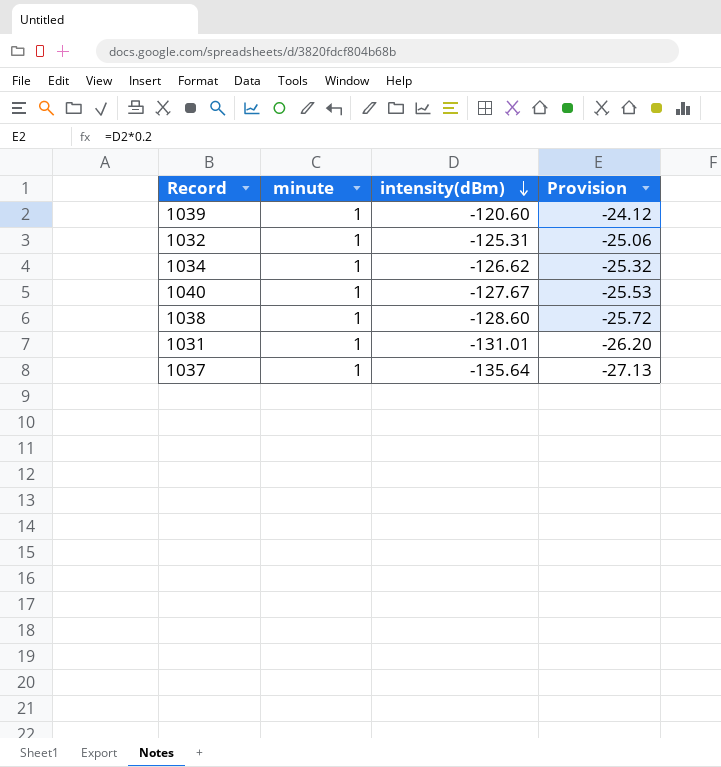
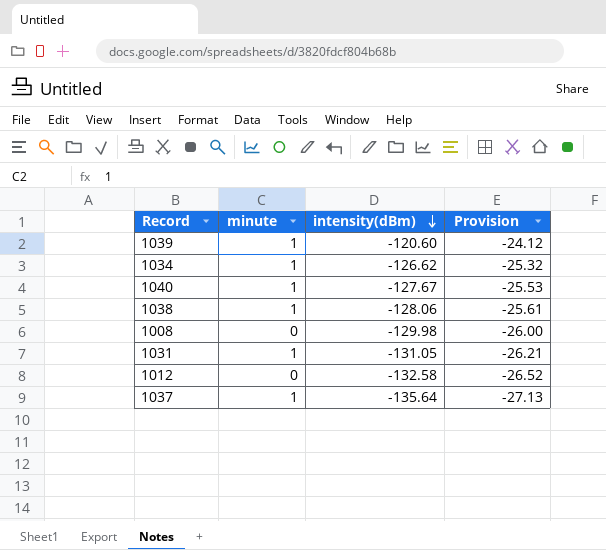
row 1032: 1 | -125.31 | -25.06 -> none
1038 | intensity(dBm): -128.60 -> -128.06
1038 | Provision: -25.72 -> -25.61
row 1008: none -> 0 | -129.98 | -26.00
1031 | intensity(dBm): -131.01 -> -131.05
1031 | Provision: -26.20 -> -26.21
row 1012: none -> 0 | -132.58 | -26.52

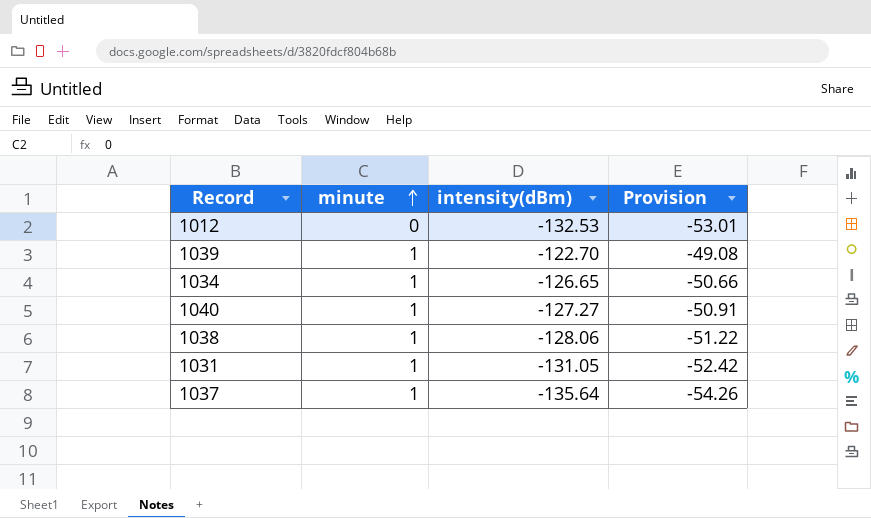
row order: intensity(dBm) descending -> minute ascending
column Provision | formula: [intensity(dBm)] * 0.2 -> [intensity(dBm)] * 0.4
row 1008: 0 | -129.98 | -26.00 -> none
1012 | intensity(dBm): -132.58 -> -132.53
1039 | intensity(dBm): -120.60 -> -122.70
1034 | intensity(dBm): -126.62 -> -126.65
1040 | intensity(dBm): -127.67 -> -127.27

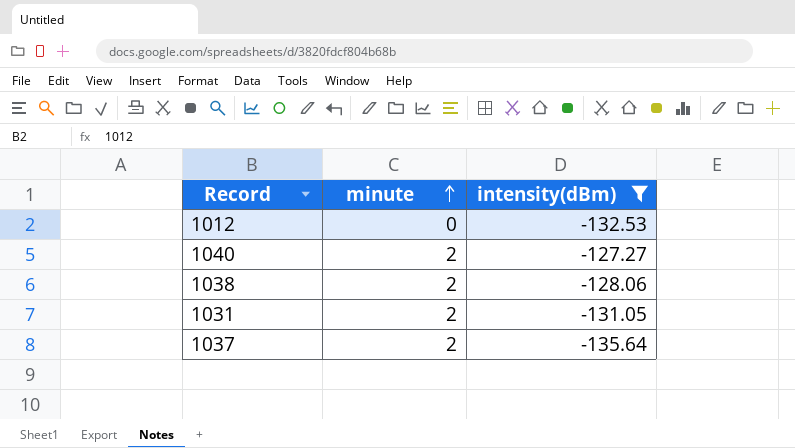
filter: none -> intensity(dBm) <= -127.27
column Provision | formula: [intensity(dBm)] * 0.4 -> none
1040 | minute: 1 -> 2
1038 | minute: 1 -> 2
1031 | minute: 1 -> 2
1037 | minute: 1 -> 2

